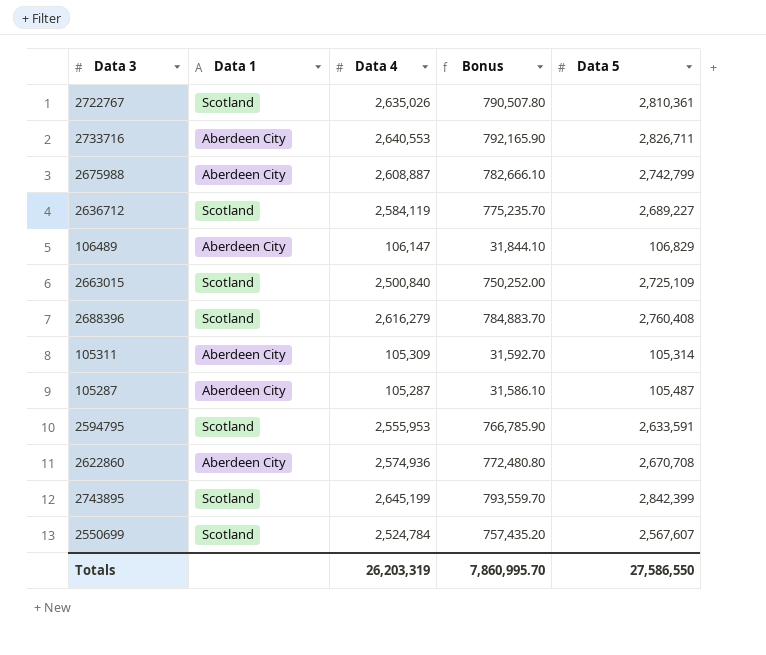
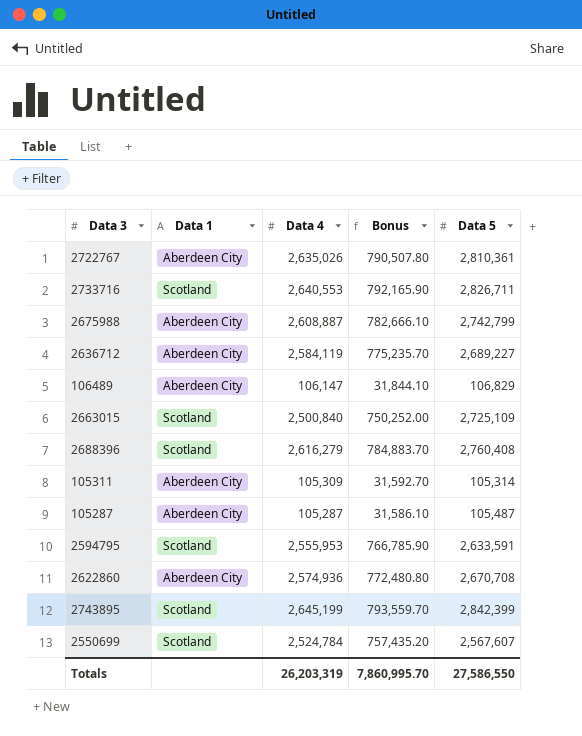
2722767 | Data 1: Scotland -> Aberdeen City
2733716 | Data 1: Aberdeen City -> Scotland
2636712 | Data 1: Scotland -> Aberdeen City

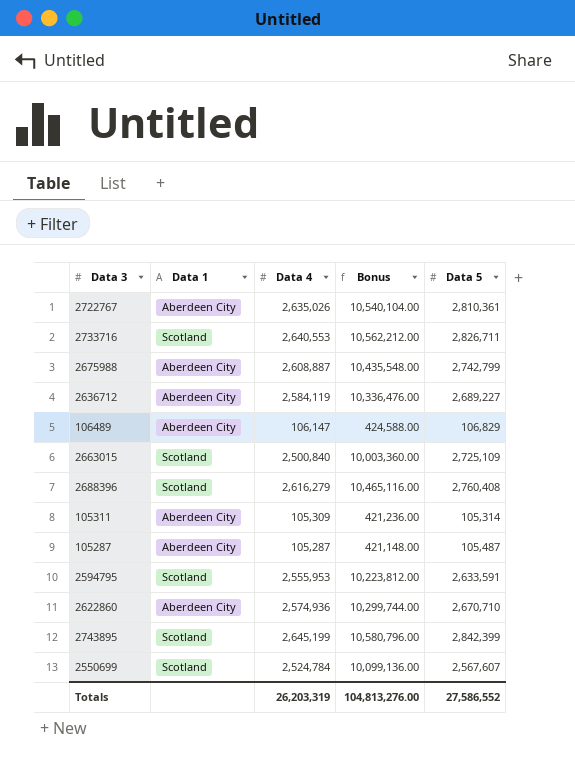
column Bonus | formula: [Data 4] * 0.3 -> [Data 4] * 4
2622860 | Data 5: 2,670,708 -> 2,670,710
Totals | Bonus: 7,860,995.70 -> 104,813,276.00
Totals | Data 5: 27,586,550 -> 27,586,552

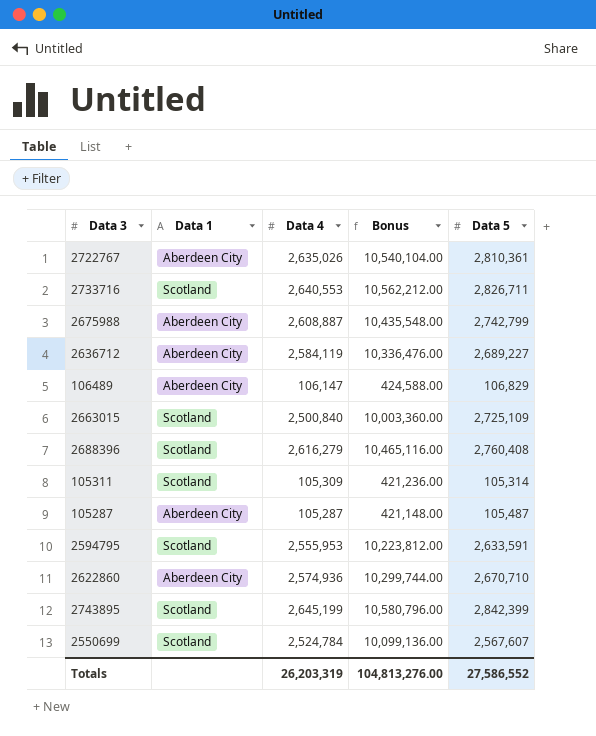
105311 | Data 1: Aberdeen City -> Scotland

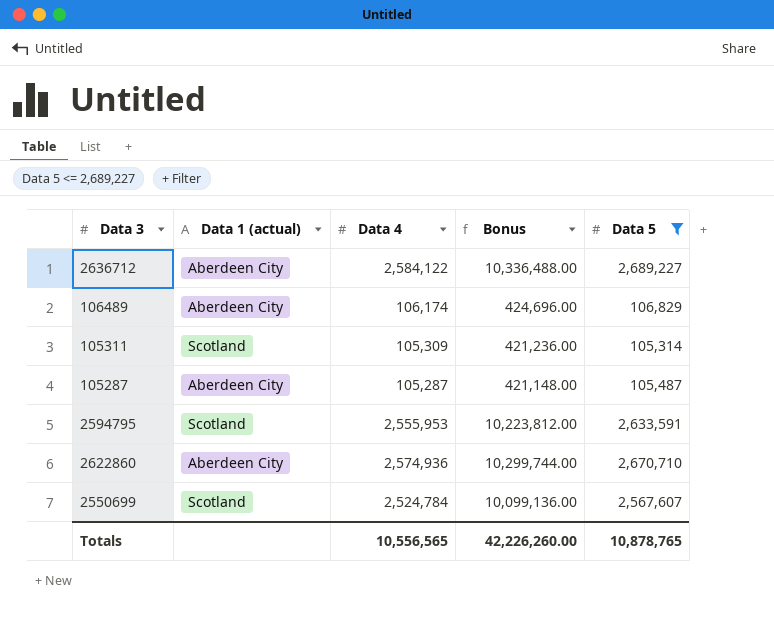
filter: none -> Data 5 <= 2,689,227
column name: Data 1 -> Data 1 (actual)
2636712 | Data 4: 2,584,119 -> 2,584,122
2636712 | Bonus: 10,336,476.00 -> 10,336,488.00
106489 | Data 4: 106,147 -> 106,174
106489 | Bonus: 424,588.00 -> 424,696.00
Totals | Data 4: 26,203,319 -> 10,556,565
Totals | Bonus: 104,813,276.00 -> 42,226,260.00
Totals | Data 5: 27,586,552 -> 10,878,765

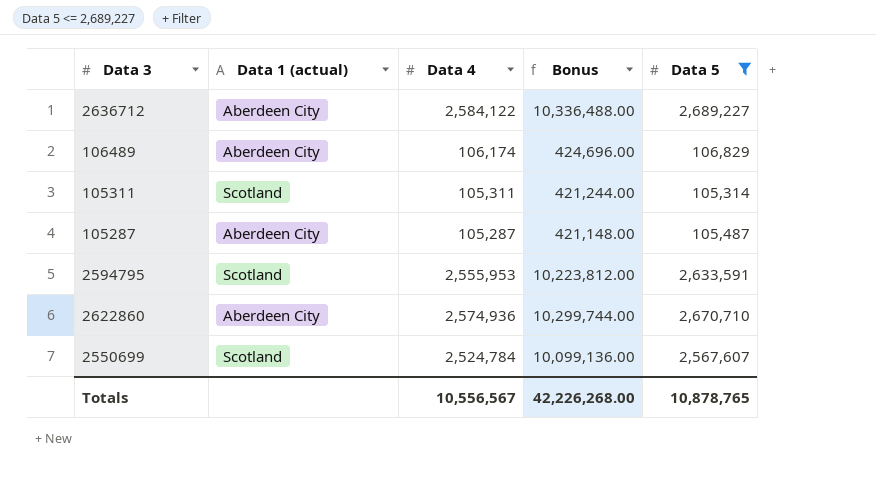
105311 | Data 4: 105,309 -> 105,311
105311 | Bonus: 421,236.00 -> 421,244.00
Totals | Data 4: 10,556,565 -> 10,556,567
Totals | Bonus: 42,226,260.00 -> 42,226,268.00

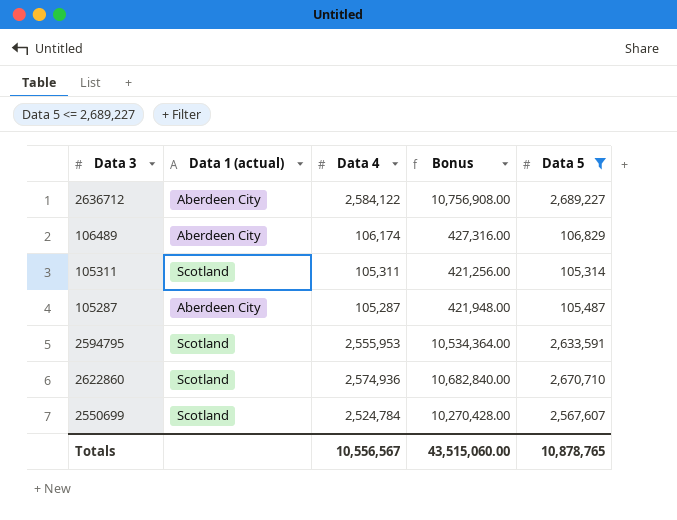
column Bonus | formula: [Data 4] * 4 -> [Data 5] * 4
2622860 | Data 1 (actual): Aberdeen City -> Scotland
Totals | Bonus: 42,226,268.00 -> 43,515,060.00

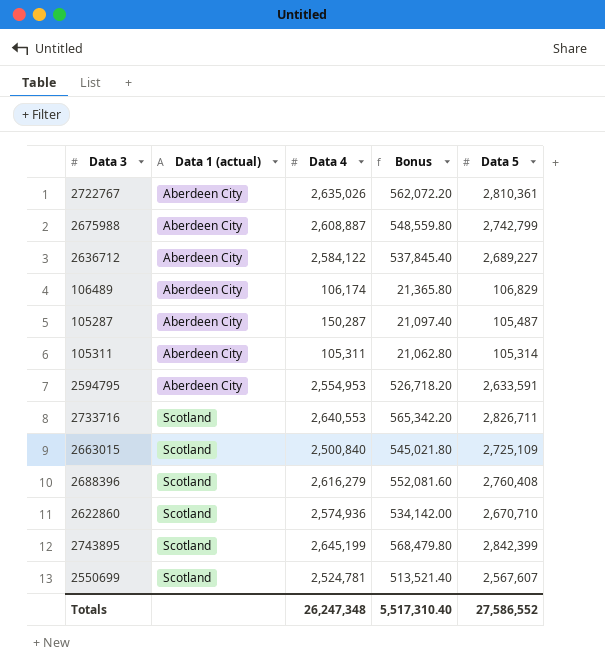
filter: Data 5 <= 2,689,227 -> none
row order: none -> Data 1 (actual) ascending
column Bonus | formula: [Data 5] * 4 -> [Data 5] * 0.2
105287 | Data 4: 105,287 -> 150,287
105311 | Data 1 (actual): Scotland -> Aberdeen City
2594795 | Data 1 (actual): Scotland -> Aberdeen City
2594795 | Data 4: 2,555,953 -> 2,554,953
2550699 | Data 4: 2,524,784 -> 2,524,781
Totals | Data 4: 10,556,567 -> 26,247,348
Totals | Bonus: 43,515,060.00 -> 5,517,310.40
Totals | Data 5: 10,878,765 -> 27,586,552

